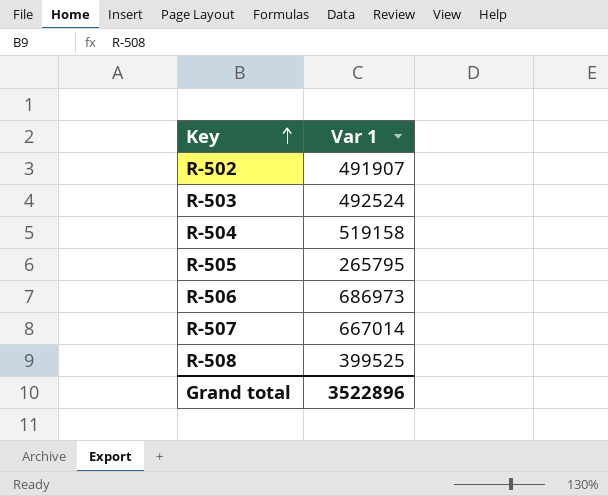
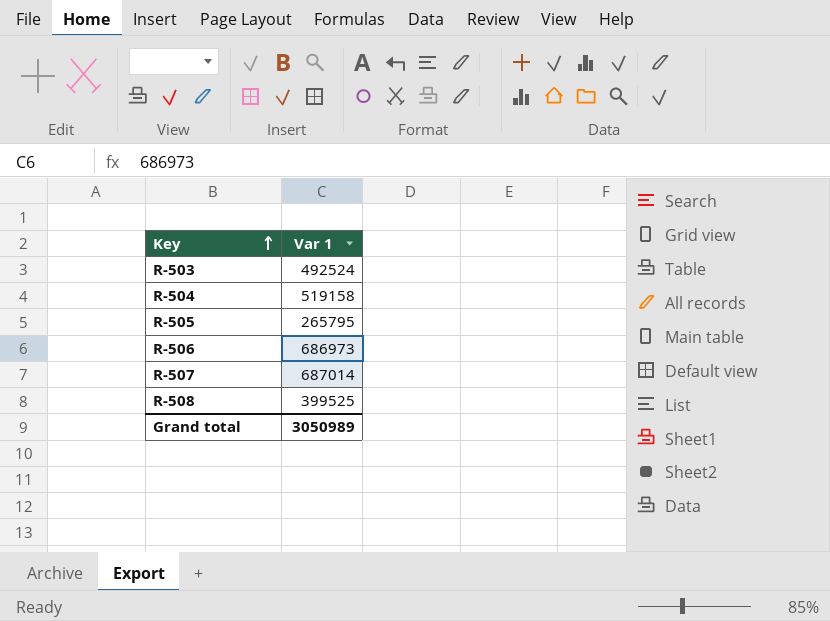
row R-502: 491907 -> none
R-507 | Var 1: 667014 -> 687014
Grand total | Var 1: 3522896 -> 3050989

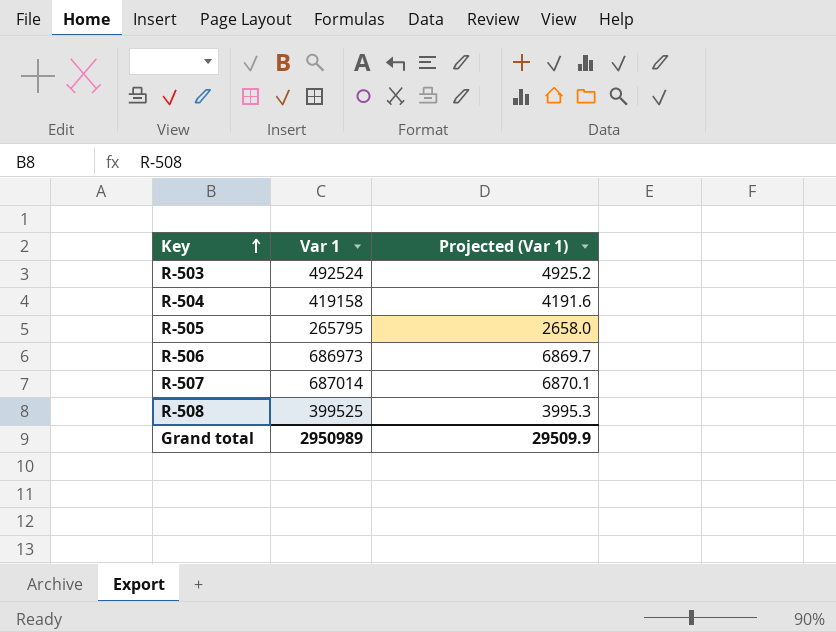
column Projected (Var 1) | formula: none -> [Var 1] * 0.01
R-504 | Var 1: 519158 -> 419158
Grand total | Var 1: 3050989 -> 2950989

